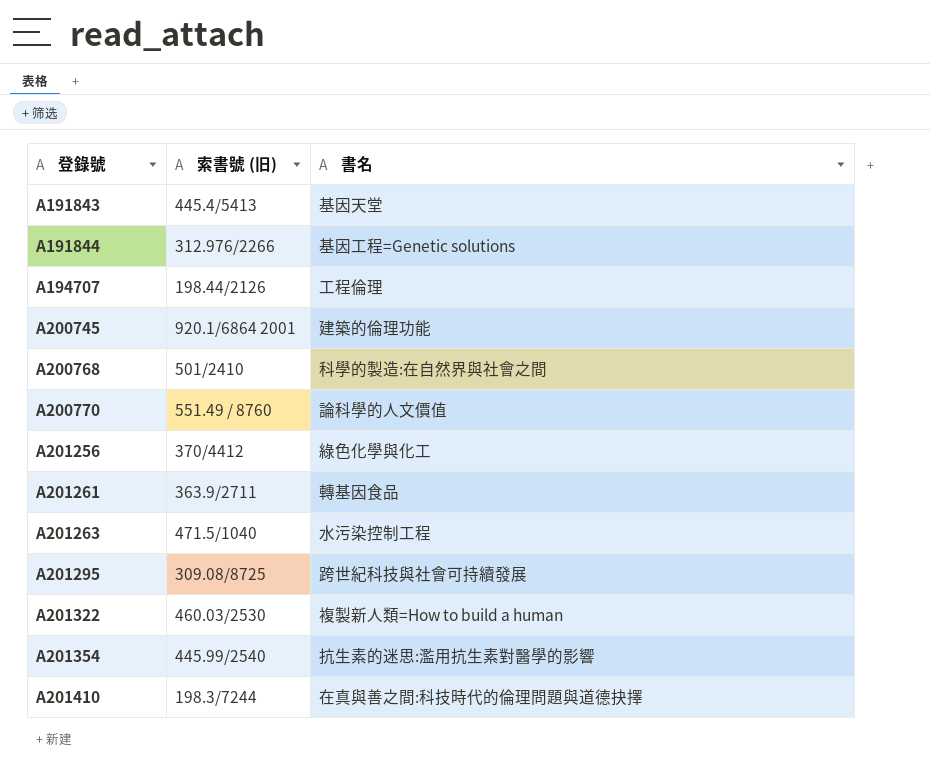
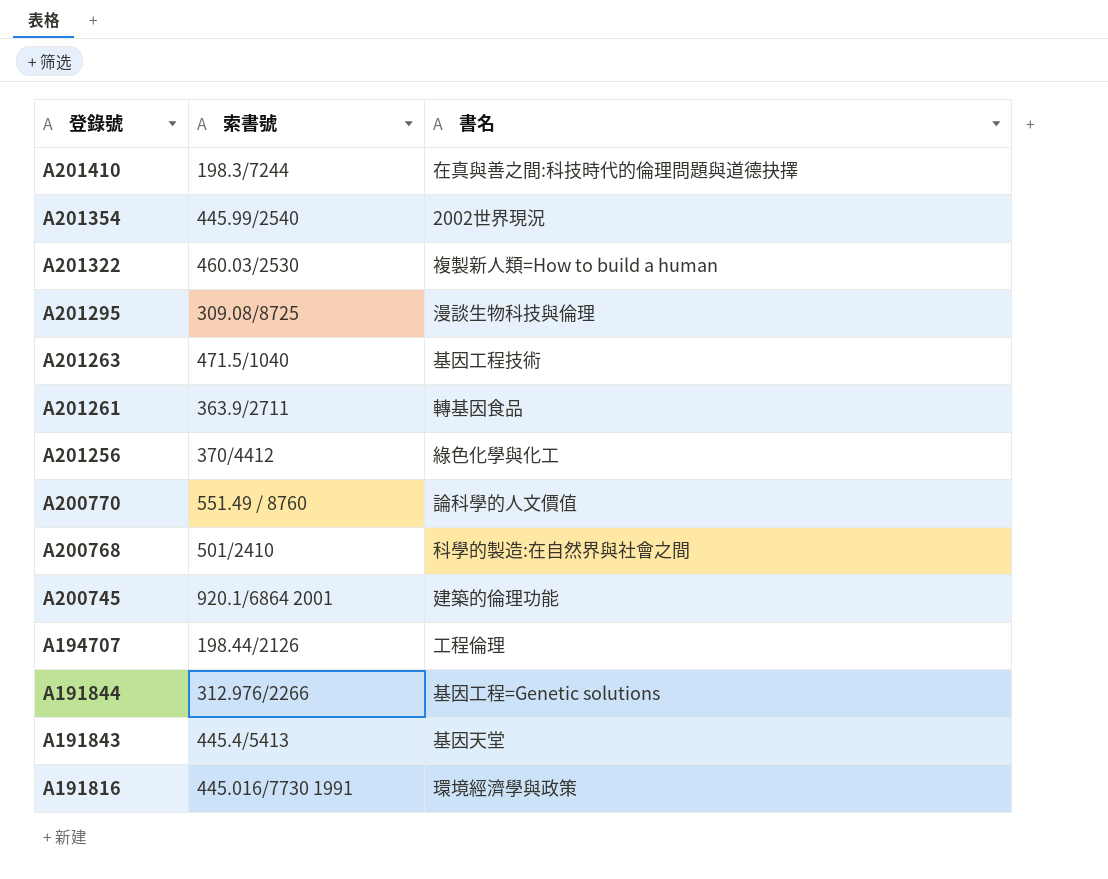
row order: 登錄號 ascending -> 登錄號 descending
column name: 索書號 (旧) -> 索書號
A201354 | 書名: 抗生素的迷思:濫用抗生素對醫學的影響 -> 2002世界現況
A201295 | 書名: 跨世紀科技與社會可持續發展 -> 漫談生物科技與倫理
A201263 | 書名: 水污染控制工程 -> 基因工程技術
row A191816: none -> 445.016/7730 1991 | 環境經濟學與政策

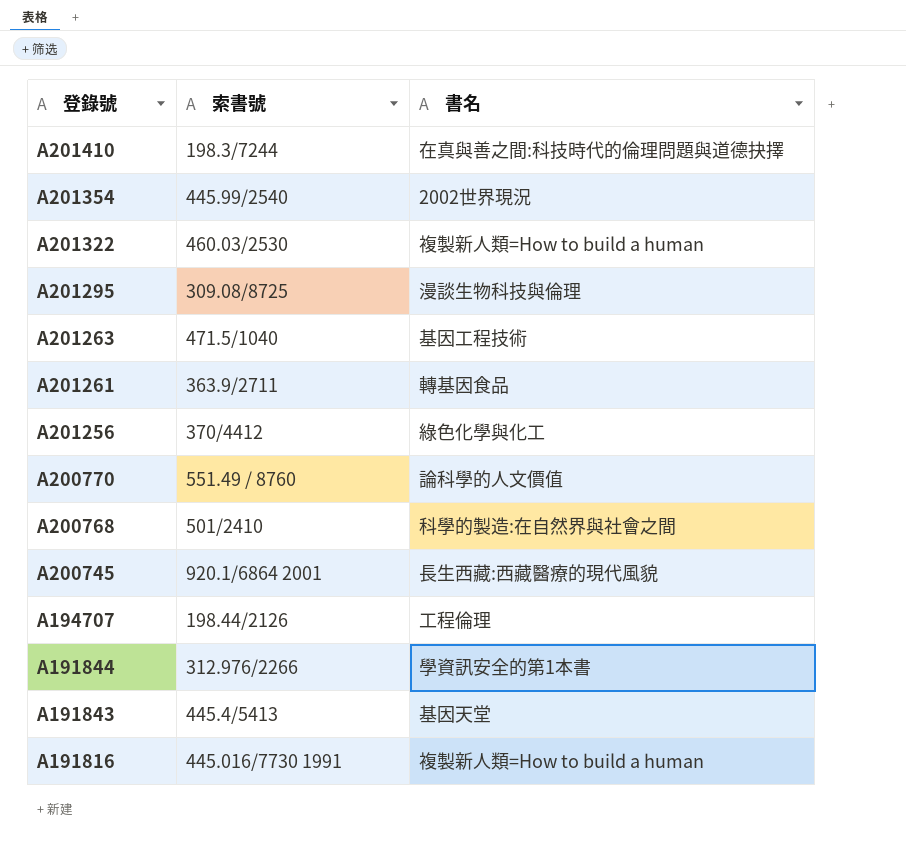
A200745 | 書名: 建築的倫理功能 -> 長生西藏:西藏醫療的現代風貌
A191844 | 書名: 基因工程=Genetic solutions -> 學資訊安全的第1本書
A191816 | 書名: 環境經濟學與政策 -> 複製新人類=How to build a human

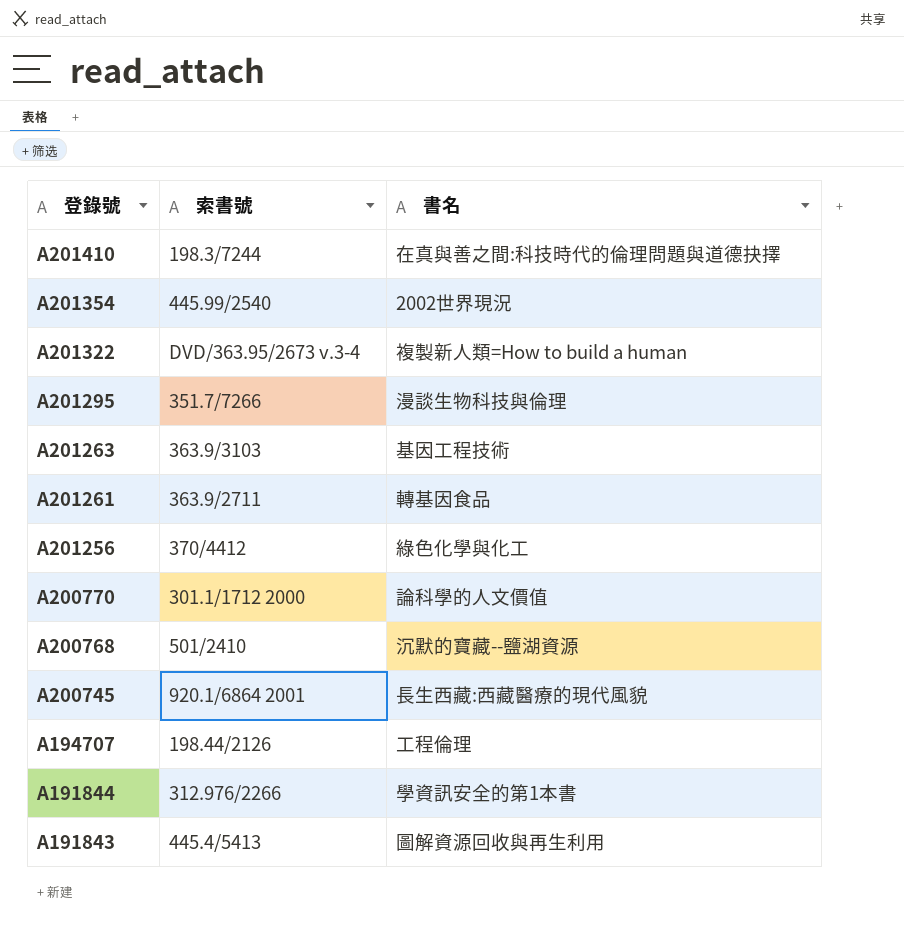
row A191816: 445.016/7730 1991 | 複製新人類=How to build a human -> none
A201322 | 索書號: 460.03/2530 -> DVD/363.95/2673 v.3-4
A201295 | 索書號: 309.08/8725 -> 351.7/7266
A201263 | 索書號: 471.5/1040 -> 363.9/3103
A200770 | 索書號: 551.49 / 8760 -> 301.1/1712 2000
A200768 | 書名: 科學的製造:在自然界與社會之間 -> 沉默的寶藏--鹽湖資源
A191843 | 書名: 基因天堂 -> 圖解資源回收與再生利用

